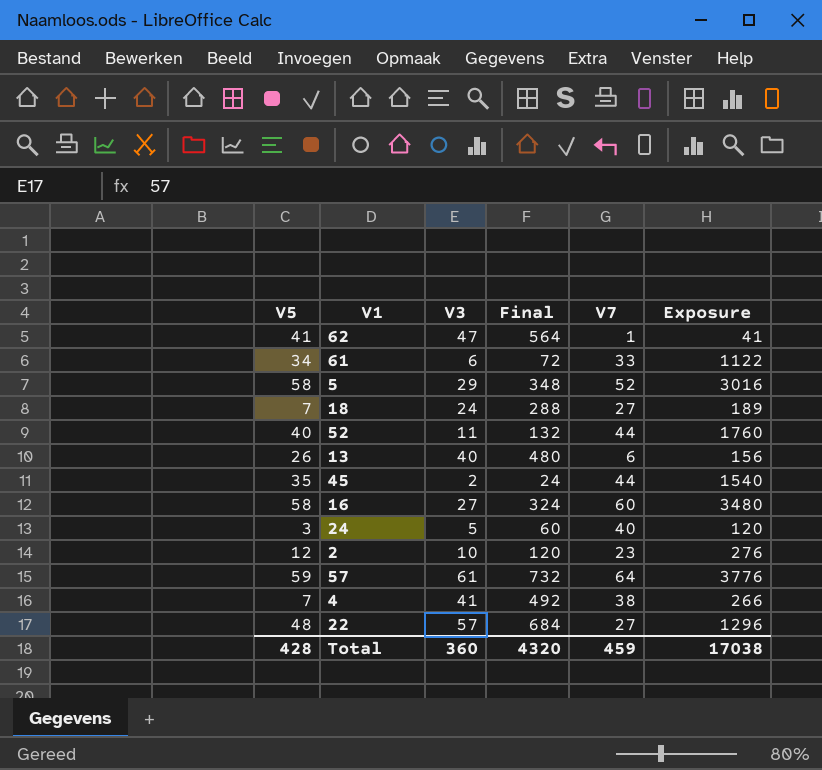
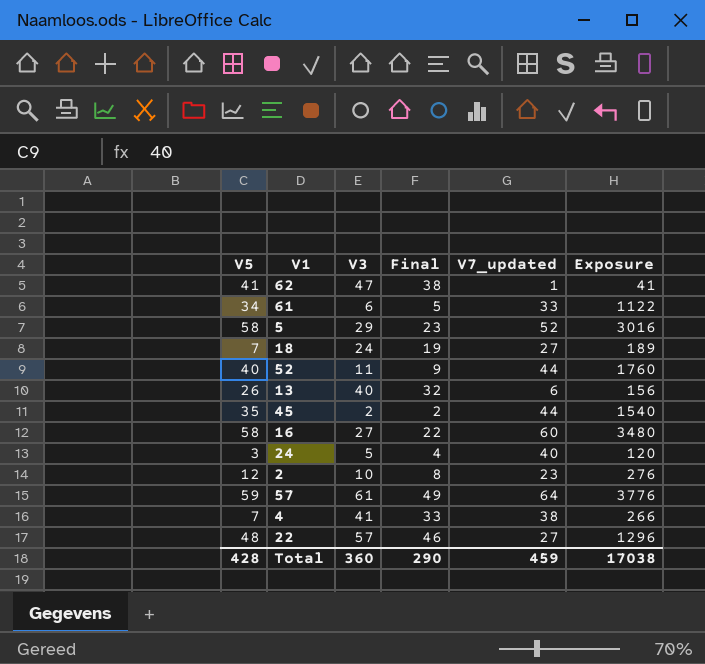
column Final | formula: [V3] * 12 -> [V3] * 0.8
column name: V7 -> V7_updated
Total | Final: 4320 -> 290

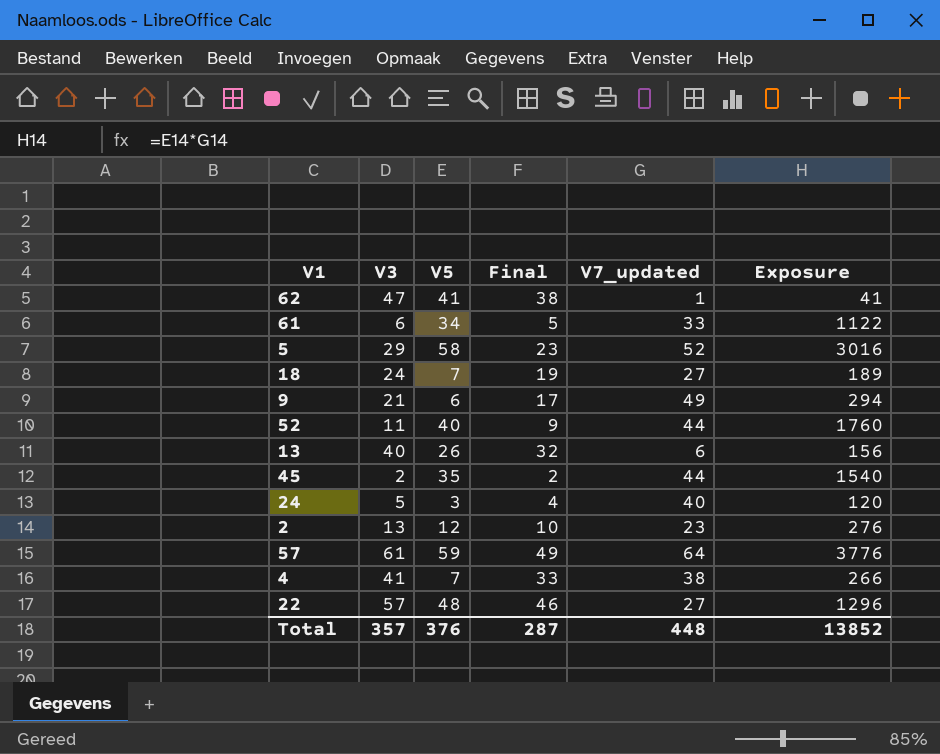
column V5 | position: 1 -> 3
row 16: 58 | 27 | 22 | 60 | 3480 -> none
row 9: none -> 21 | 6 | 17 | 49 | 294
2 | V3: 10 -> 13
2 | Final: 8 -> 10
Total | V3: 360 -> 357
Total | V5: 428 -> 376
Total | Final: 290 -> 287
Total | V7_updated: 459 -> 448
Total | Exposure: 17038 -> 13852

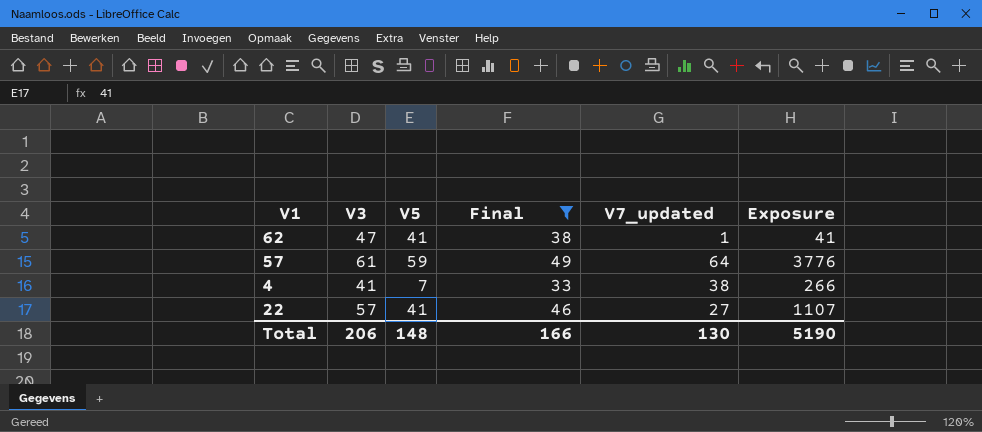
filter: none -> Final >= 33
22 | V5: 48 -> 41
22 | Exposure: 1296 -> 1107
Total | V3: 357 -> 206
Total | V5: 376 -> 148
Total | Final: 287 -> 166
Total | V7_updated: 448 -> 130
Total | Exposure: 13852 -> 5190

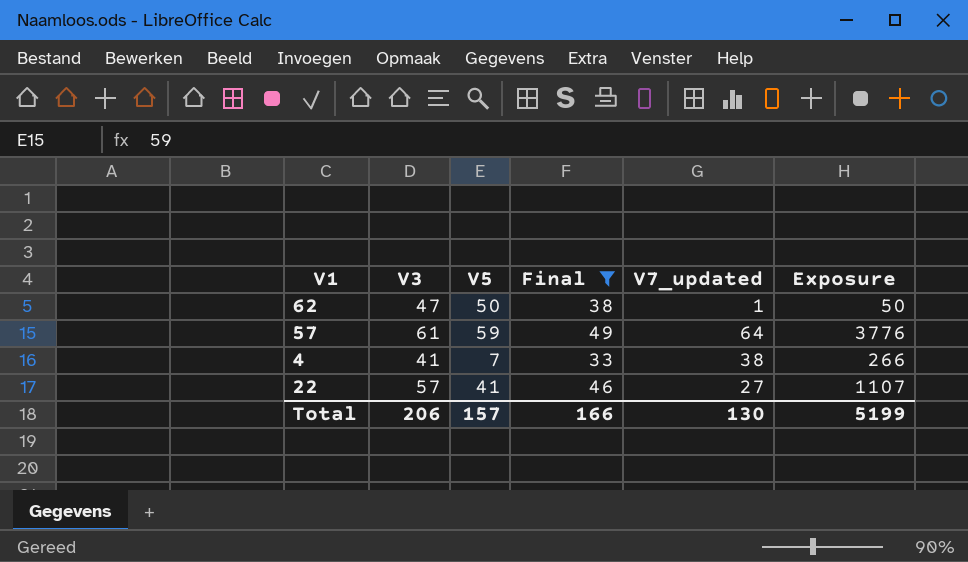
62 | V5: 41 -> 50
62 | Exposure: 41 -> 50
Total | V5: 148 -> 157
Total | Exposure: 5190 -> 5199

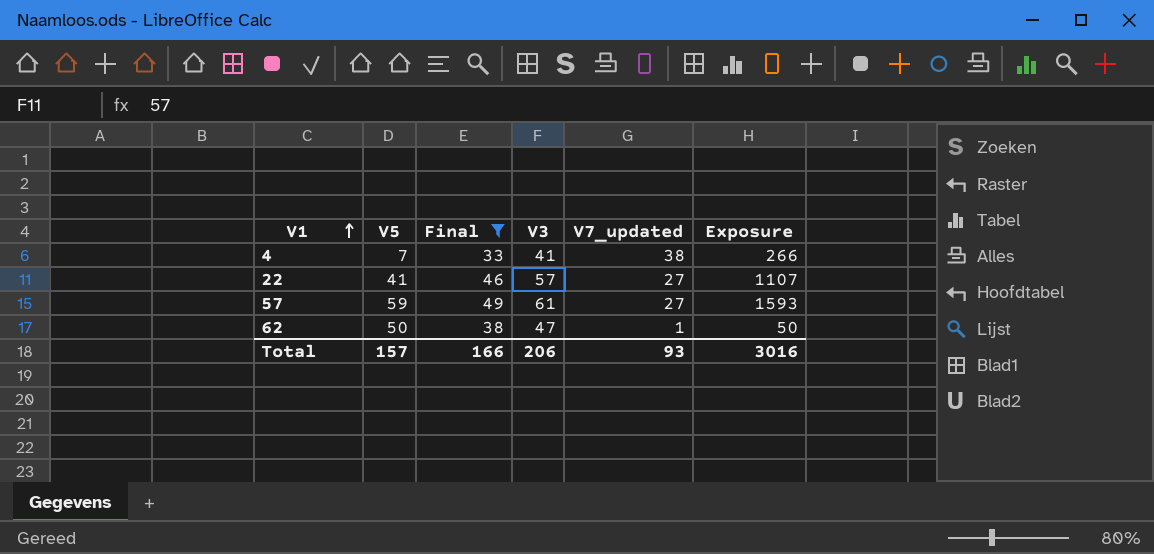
row order: none -> V1 ascending
column V3 | position: 2 -> 4
57 | V7_updated: 64 -> 27
57 | Exposure: 3776 -> 1593
Total | V7_updated: 130 -> 93
Total | Exposure: 5199 -> 3016

